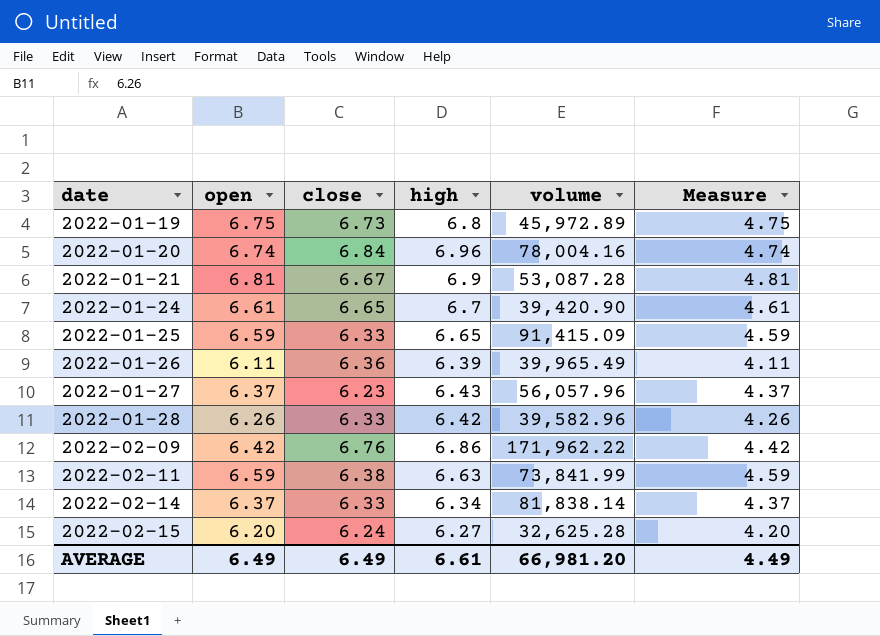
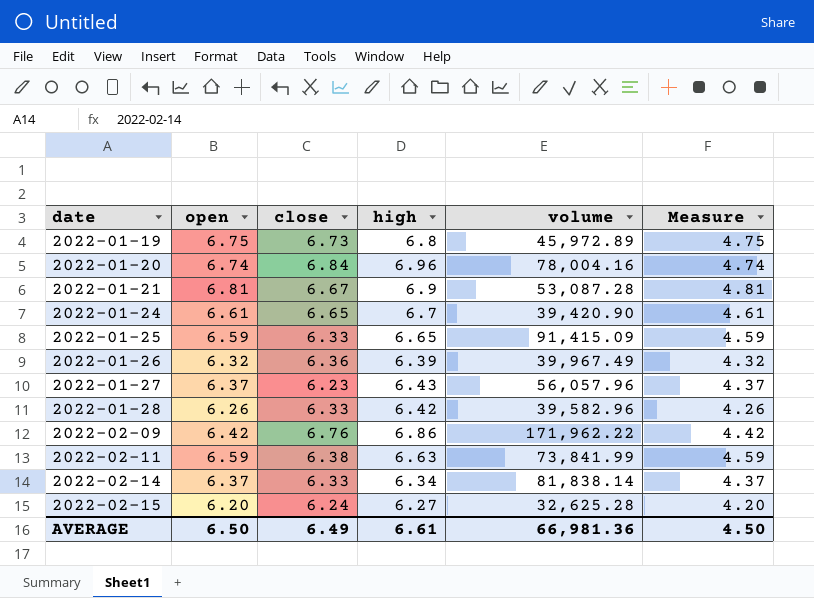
2022-01-26 | open: 6.11 -> 6.32
2022-01-26 | volume: 39,965.49 -> 39,967.49
2022-01-26 | Measure: 4.11 -> 4.32
AVERAGE | open: 6.49 -> 6.50
AVERAGE | volume: 66,981.20 -> 66,981.36
AVERAGE | Measure: 4.49 -> 4.50

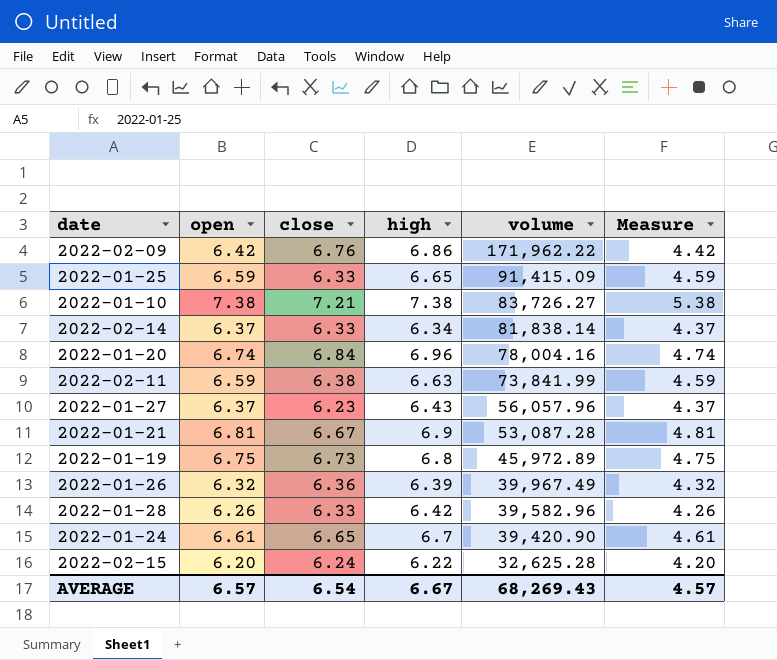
row order: date ascending -> volume descending
row 2022-01-10: none -> 7.38 | 7.21 | 7.38 | 83,726.27 | 5.38
2022-02-15 | high: 6.27 -> 6.22
AVERAGE | open: 6.50 -> 6.57
AVERAGE | close: 6.49 -> 6.54
AVERAGE | high: 6.61 -> 6.67
AVERAGE | volume: 66,981.36 -> 68,269.43
AVERAGE | Measure: 4.50 -> 4.57

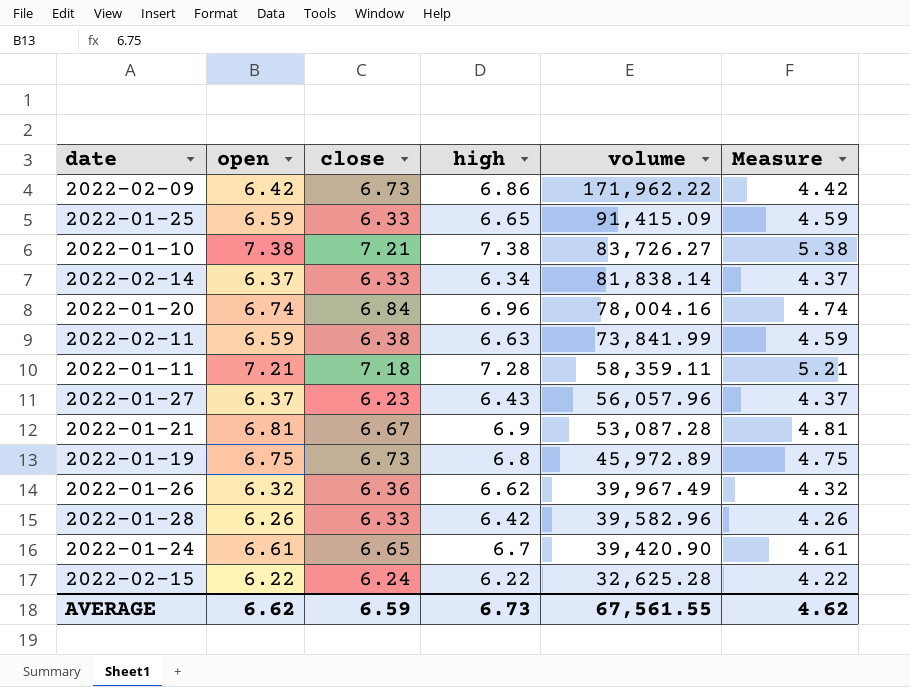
2022-02-09 | close: 6.76 -> 6.73
row 2022-01-11: none -> 7.21 | 7.18 | 7.28 | 58,359.11 | 5.21
2022-01-26 | high: 6.39 -> 6.62
2022-02-15 | open: 6.20 -> 6.22
2022-02-15 | Measure: 4.20 -> 4.22
AVERAGE | open: 6.57 -> 6.62
AVERAGE | close: 6.54 -> 6.59
AVERAGE | high: 6.67 -> 6.73
AVERAGE | volume: 68,269.43 -> 67,561.55
AVERAGE | Measure: 4.57 -> 4.62

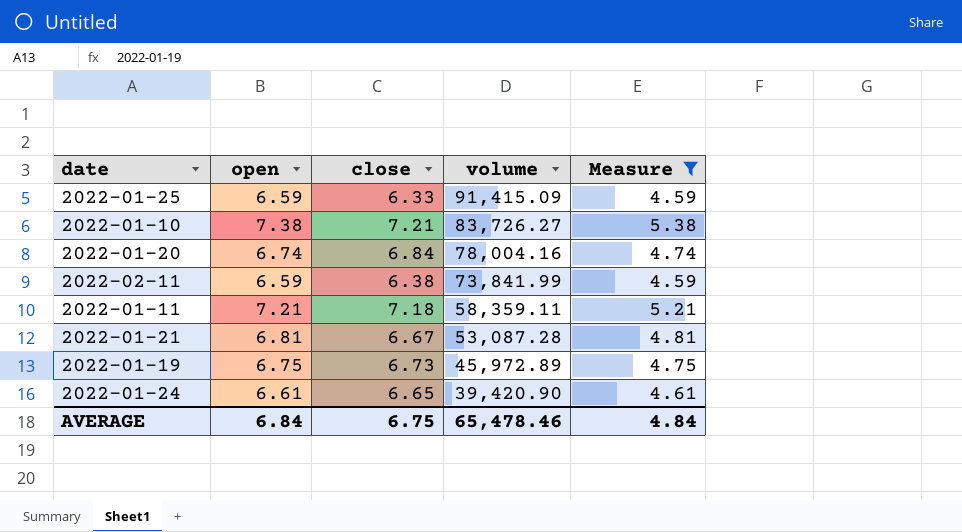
filter: none -> Measure >= 4.59
column high | position: 4 -> none
AVERAGE | open: 6.62 -> 6.84
AVERAGE | close: 6.59 -> 6.75
AVERAGE | volume: 67,561.55 -> 65,478.46
AVERAGE | Measure: 4.62 -> 4.84

